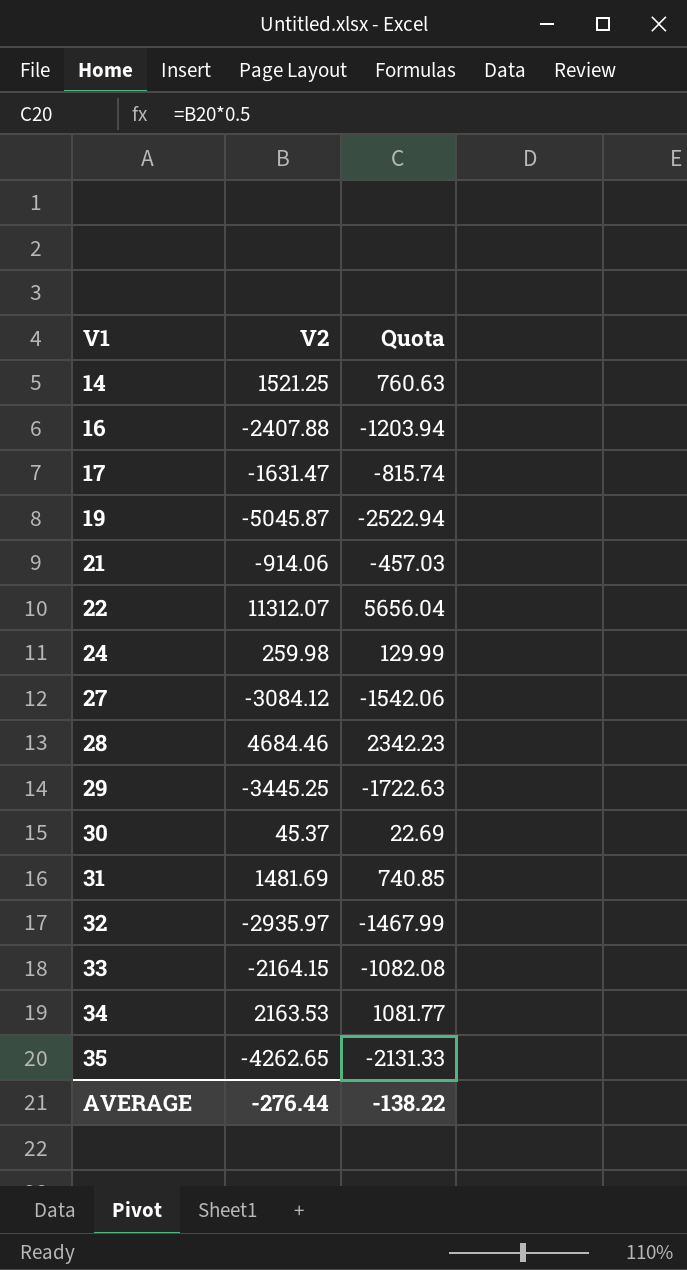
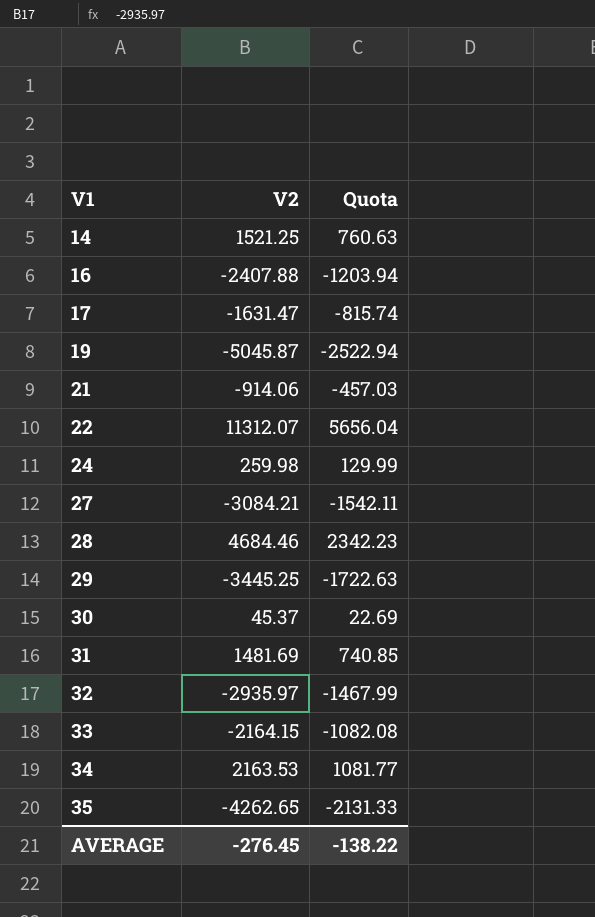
27 | V2: -3084.12 -> -3084.21
27 | Quota: -1542.06 -> -1542.11
AVERAGE | V2: -276.44 -> -276.45

